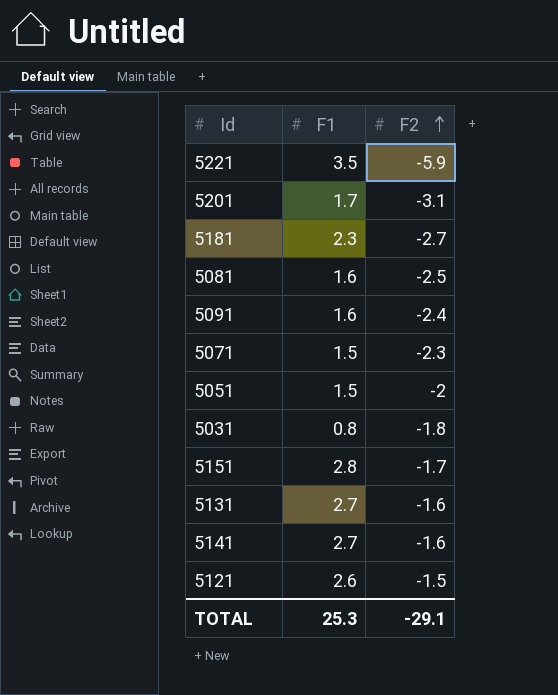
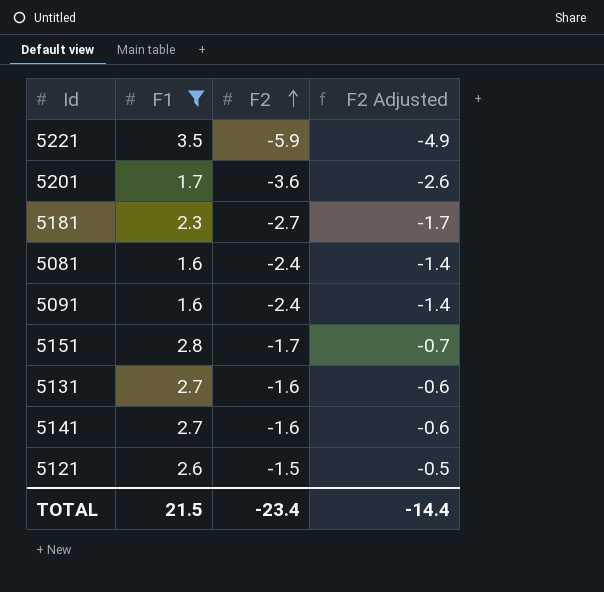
filter: none -> F1 >= 1.6
column F2 Adjusted | formula: none -> [F2] + 1
5201 | F2: -3.1 -> -3.6
5081 | F2: -2.5 -> -2.4
TOTAL | F1: 25.3 -> 21.5
TOTAL | F2: -29.1 -> -23.4

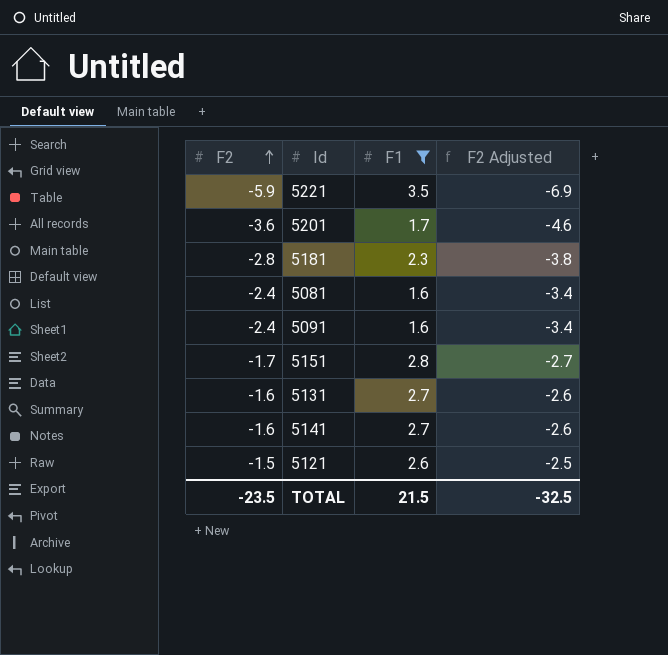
column F2 | position: 3 -> 1
column F2 Adjusted | formula: [F2] + 1 -> [F2] - 1
5181 | F2: -2.7 -> -2.8
TOTAL | F2: -23.4 -> -23.5
TOTAL | F2 Adjusted: -14.4 -> -32.5

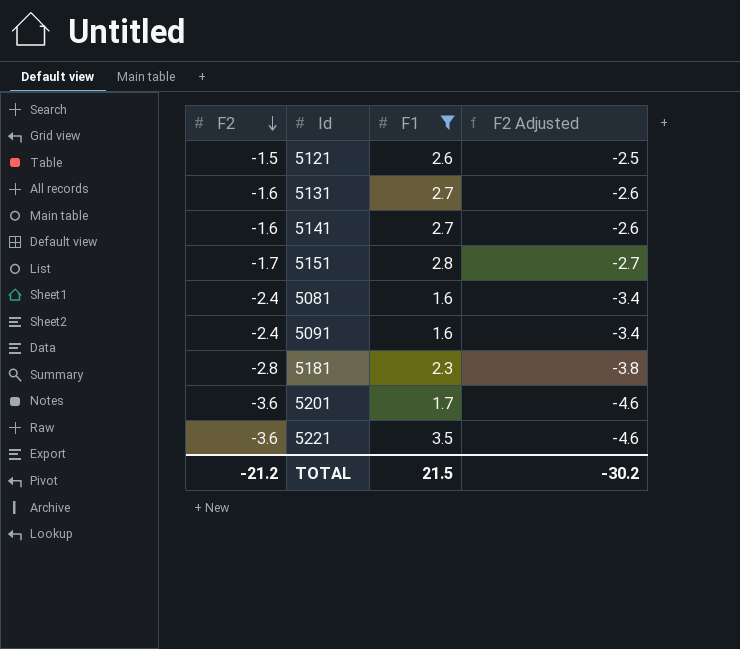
row order: F2 ascending -> F2 descending
5221 | F2: -5.9 -> -3.6
5221 | F2 Adjusted: -6.9 -> -4.6
TOTAL | F2: -23.5 -> -21.2
TOTAL | F2 Adjusted: -32.5 -> -30.2

